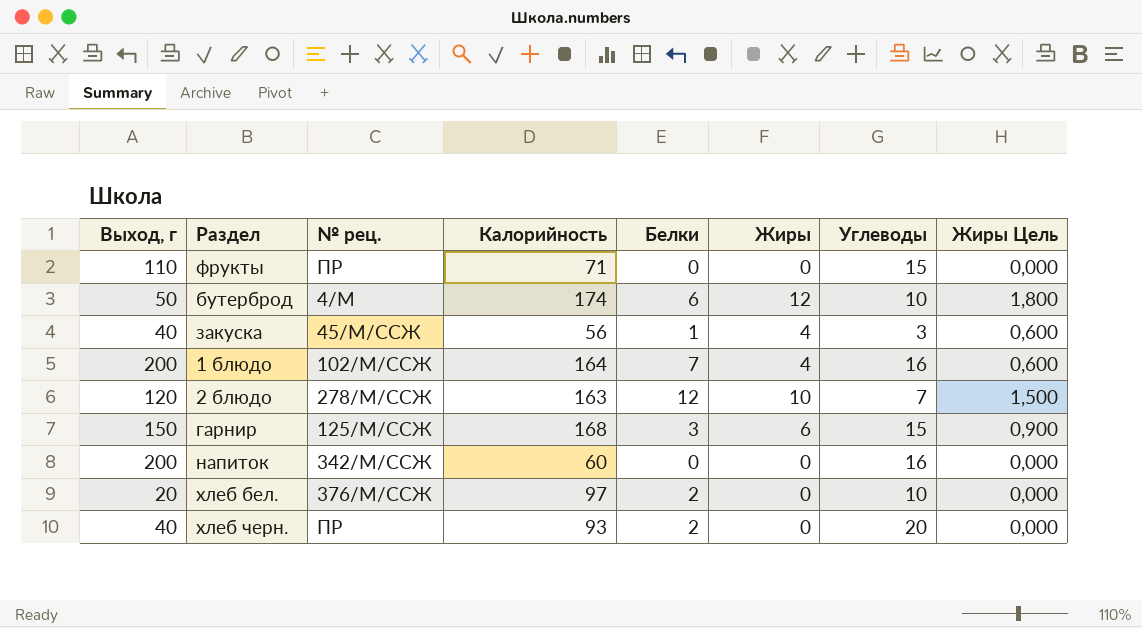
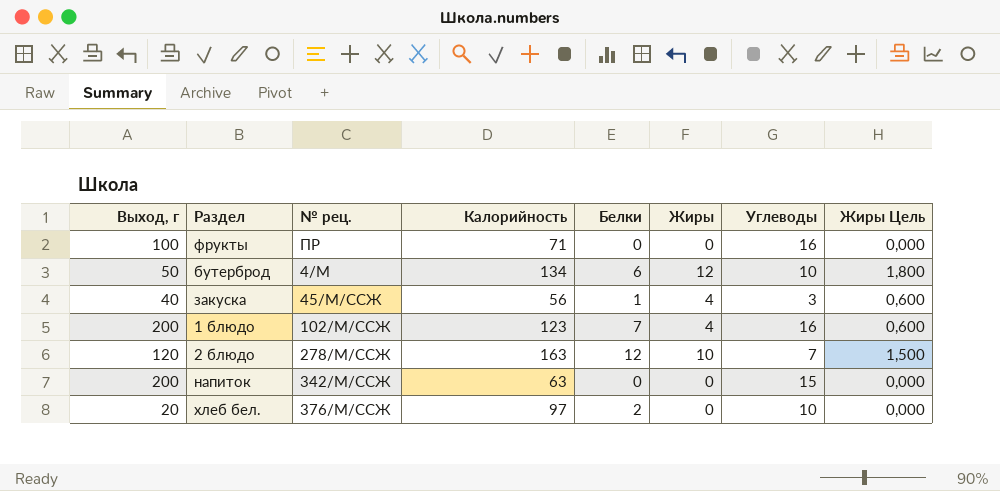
row гарнир: 150 | 125/М/ССЖ | 168 | 3 | 6 | 15 | 0,900 -> none
row хлеб черн.: 40 | ПР | 93 | 2 | 0 | 20 | 0,000 -> none
фрукты | Выход, г: 110 -> 100
фрукты | Углеводы: 15 -> 16
бутерброд | Калорийность: 174 -> 134
1 блюдо | Калорийность: 164 -> 123
напиток | Калорийность: 60 -> 63
напиток | Углеводы: 16 -> 15

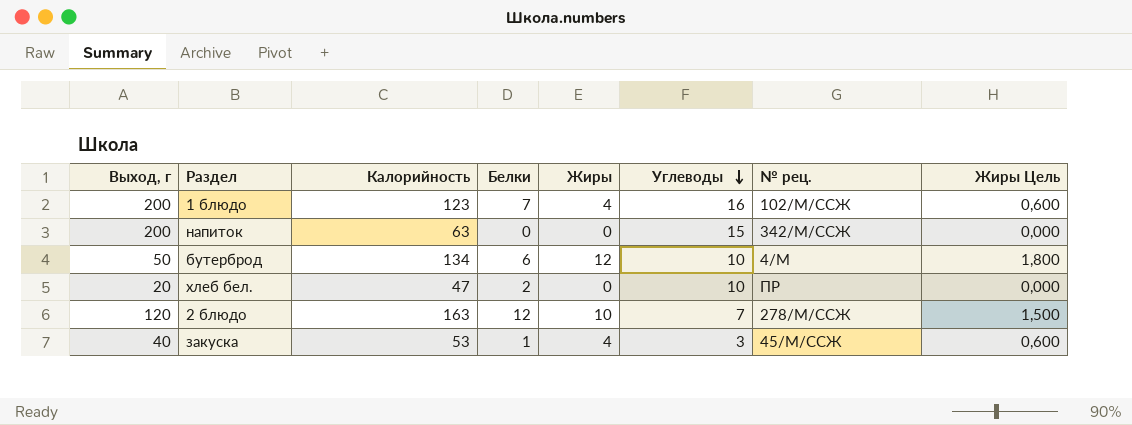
row order: none -> Углеводы descending
column № рец. | position: 3 -> 7
row фрукты: 100 | ПР | 71 | 0 | 0 | 16 | 0,000 -> none
хлеб бел. | Калорийность: 97 -> 47
хлеб бел. | № рец.: 376/М/ССЖ -> ПР
закуска | Калорийность: 56 -> 53

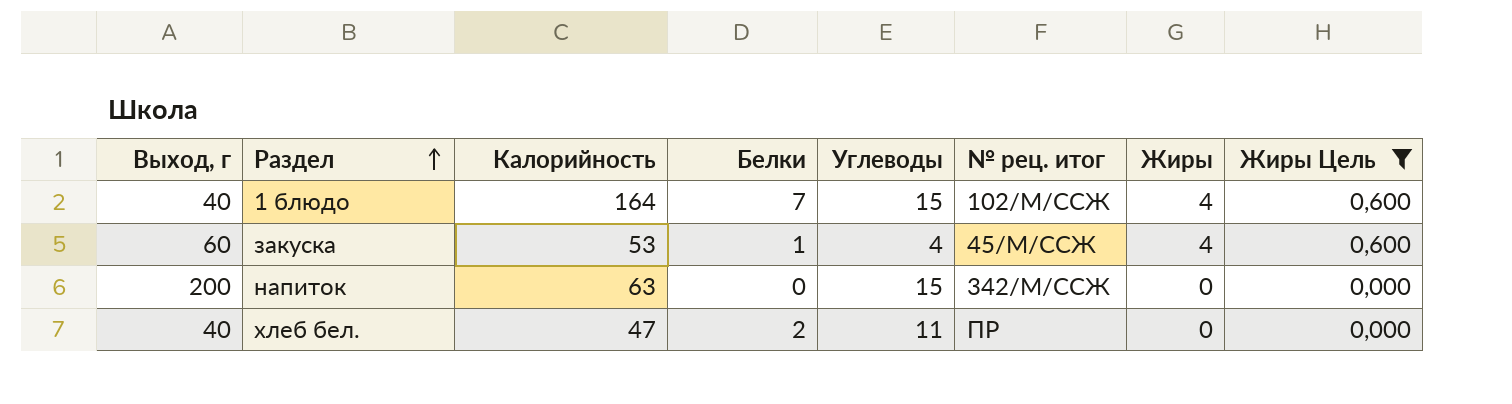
filter: none -> Жиры Цель <= 0,600
row order: Углеводы descending -> Раздел ascending
column name: № рец. -> № рец. итог
column Жиры | position: 5 -> 7
1 блюдо | Выход, г: 200 -> 40
1 блюдо | Калорийность: 123 -> 164
1 блюдо | Углеводы: 16 -> 15
закуска | Выход, г: 40 -> 60
закуска | Углеводы: 3 -> 4
хлеб бел. | Выход, г: 20 -> 40
хлеб бел. | Углеводы: 10 -> 11

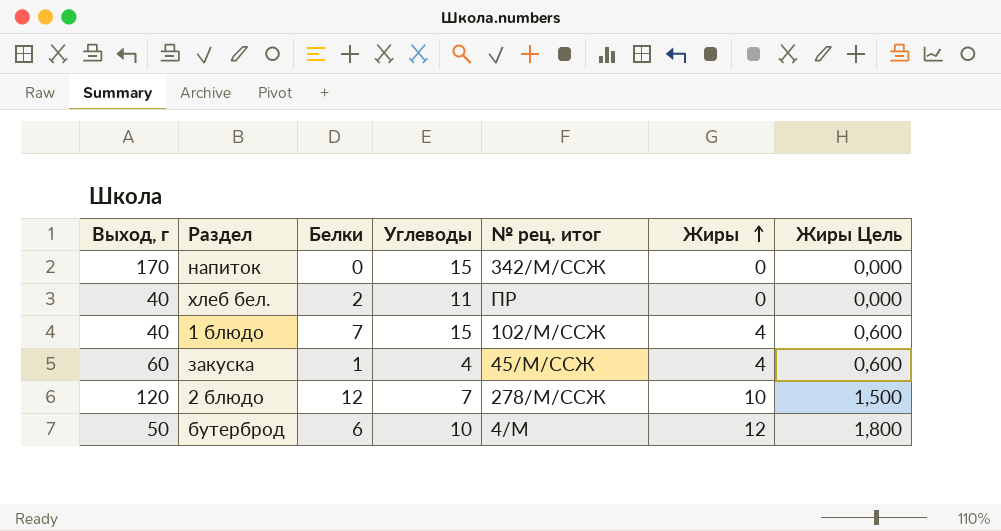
filter: Жиры Цель <= 0,600 -> none
row order: Раздел ascending -> Жиры ascending
column Калорийность | position: 3 -> none
напиток | Выход, г: 200 -> 170

